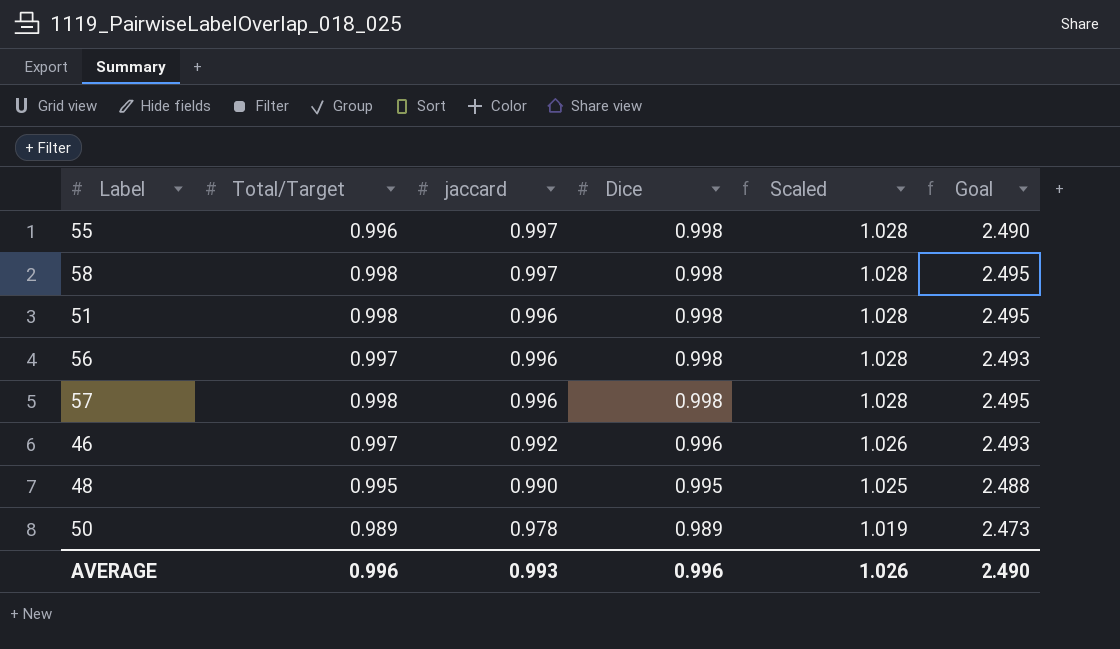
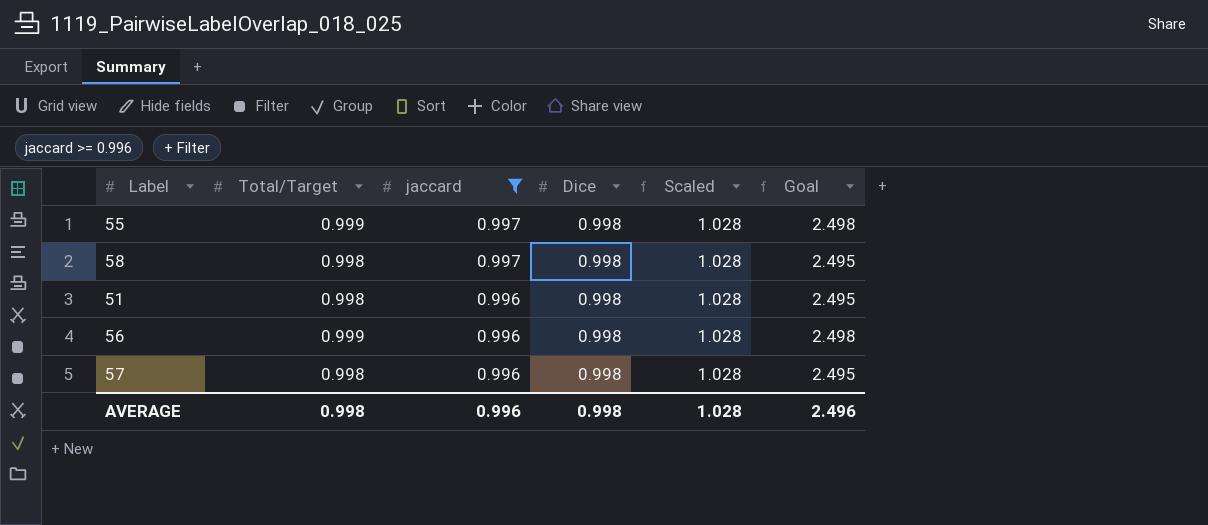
filter: none -> jaccard >= 0.996
55 | Total/Target: 0.996 -> 0.999
55 | Goal: 2.490 -> 2.498
56 | Total/Target: 0.997 -> 0.999
56 | Goal: 2.493 -> 2.498
AVERAGE | Total/Target: 0.996 -> 0.998
AVERAGE | jaccard: 0.993 -> 0.996
AVERAGE | Dice: 0.996 -> 0.998
AVERAGE | Scaled: 1.026 -> 1.028
AVERAGE | Goal: 2.490 -> 2.496

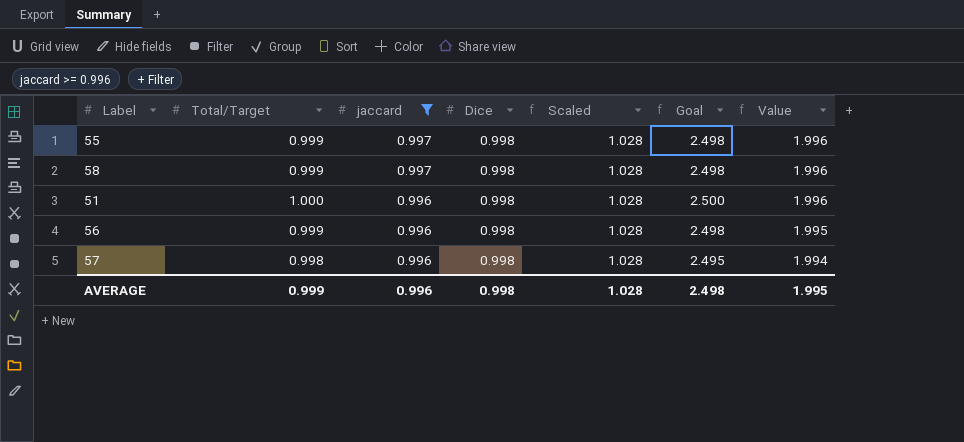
column Value | formula: none -> [Total/Target] + [jaccard]
58 | Total/Target: 0.998 -> 0.999
58 | Goal: 2.495 -> 2.498
51 | Total/Target: 0.998 -> 1.000
51 | Goal: 2.495 -> 2.500
AVERAGE | Total/Target: 0.998 -> 0.999
AVERAGE | Goal: 2.496 -> 2.498

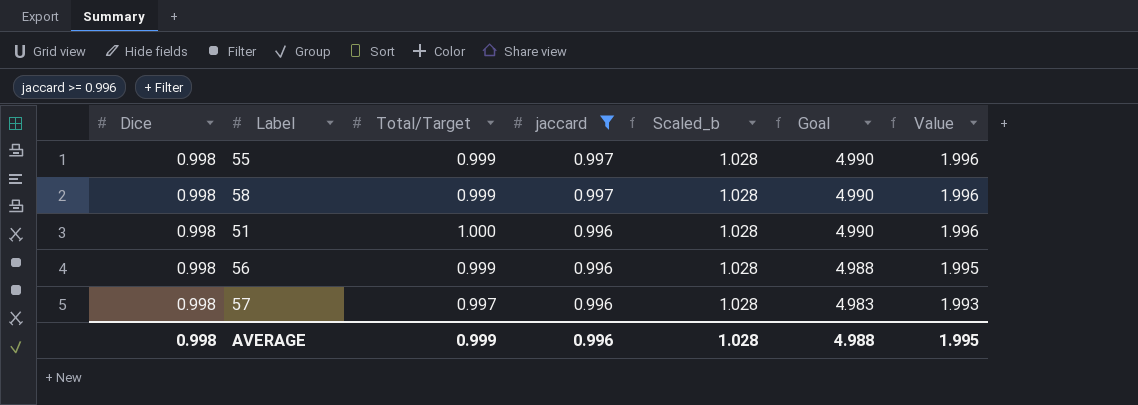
column Dice | position: 4 -> 1
column name: Scaled -> Scaled_b
column Goal | formula: [Total/Target] * 2.5 -> [Value] * 2.5
57 | Total/Target: 0.998 -> 0.997
57 | Value: 1.994 -> 1.993
AVERAGE | Goal: 2.498 -> 4.988

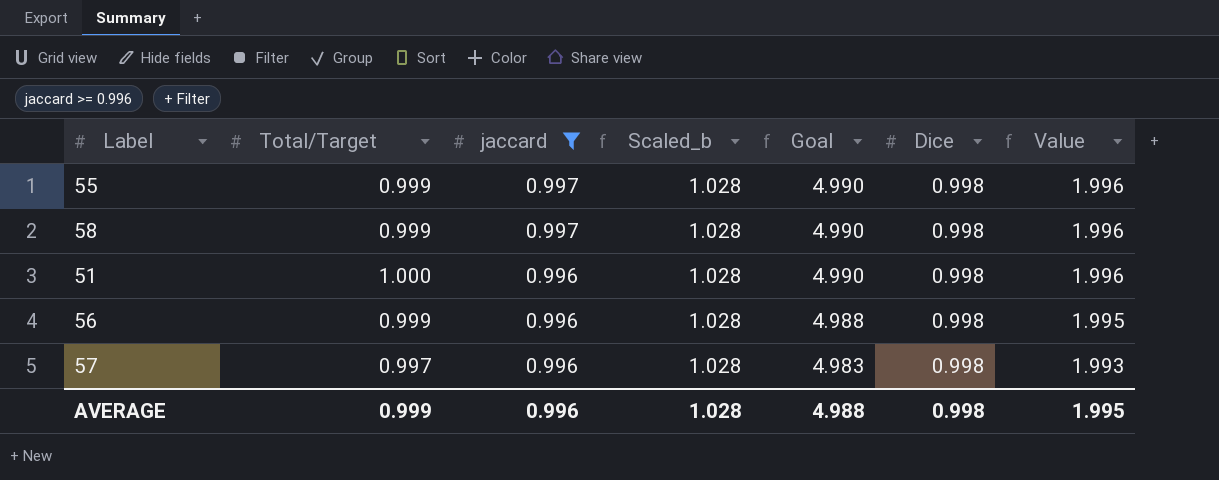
column Dice | position: 1 -> 6

